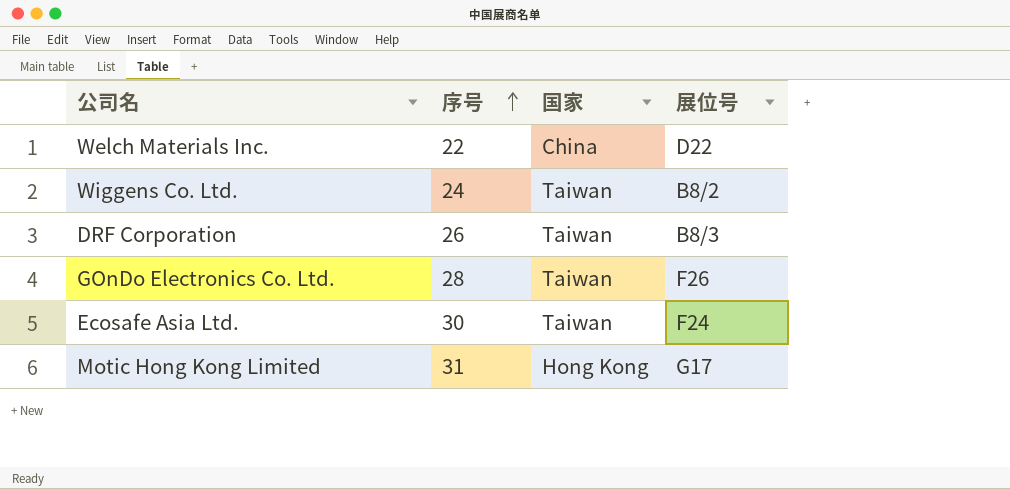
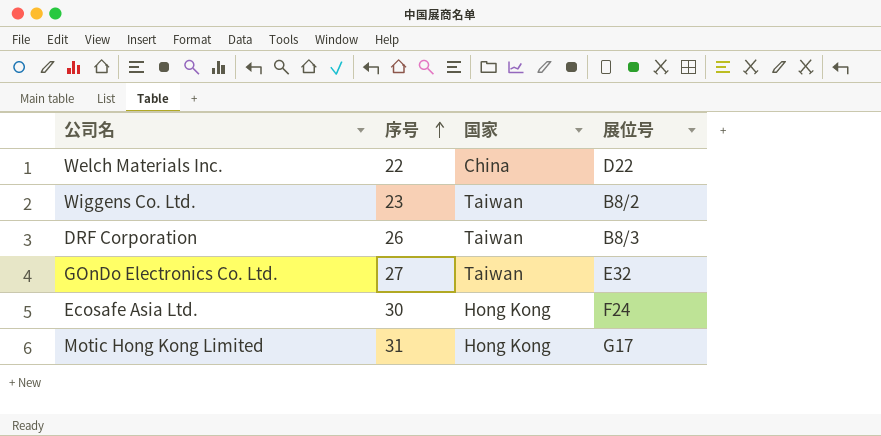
Wiggens Co. Ltd. | 序号: 24 -> 23
GOnDo Electronics Co. Ltd. | 序号: 28 -> 27
GOnDo Electronics Co. Ltd. | 展位号: F26 -> E32
Ecosafe Asia Ltd. | 国家: Taiwan -> Hong Kong

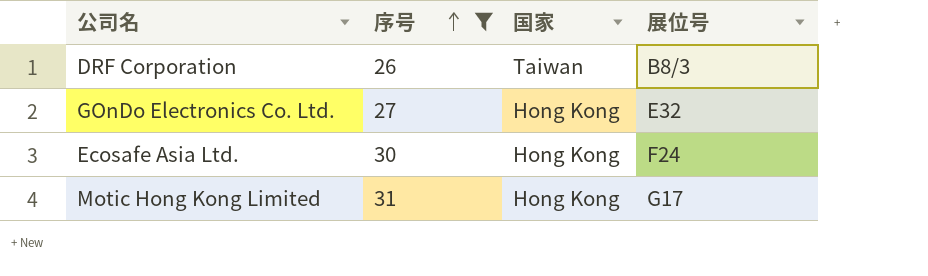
filter: none -> 序号 >= 26
GOnDo Electronics Co. Ltd. | 国家: Taiwan -> Hong Kong

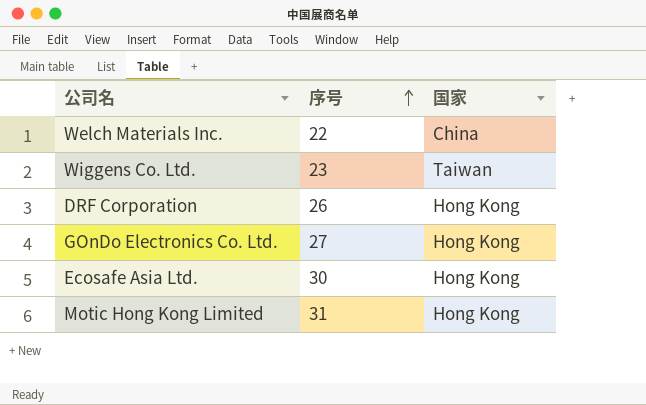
filter: 序号 >= 26 -> none
column 展位号 | position: 4 -> none
DRF Corporation | 国家: Taiwan -> Hong Kong

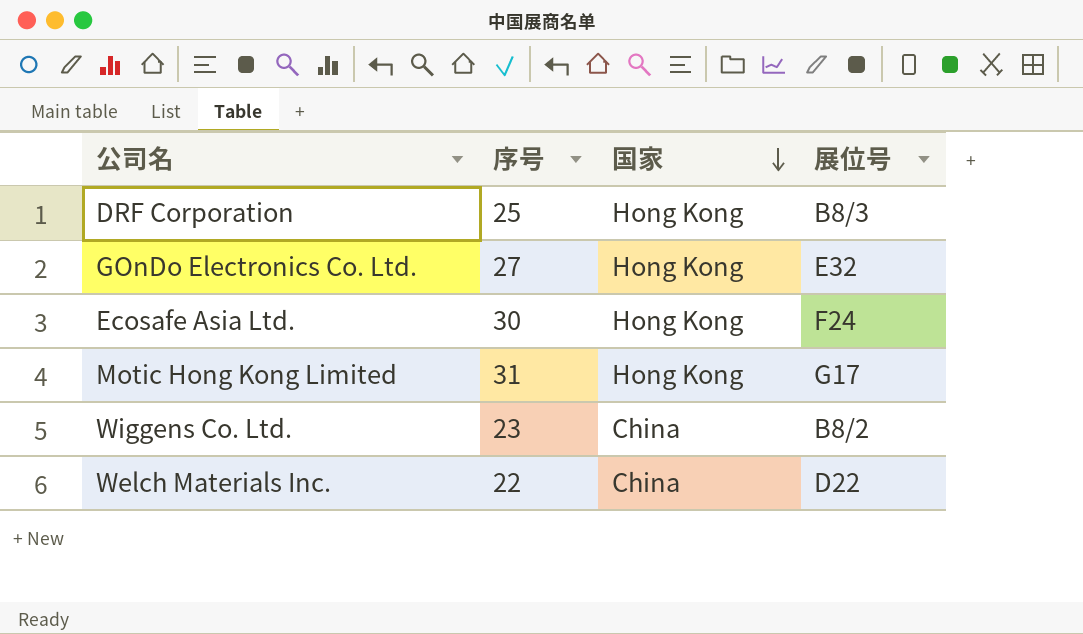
row order: 序号 ascending -> 国家 descending
column 展位号 | position: none -> 4
DRF Corporation | 序号: 26 -> 25
Wiggens Co. Ltd. | 国家: Taiwan -> China

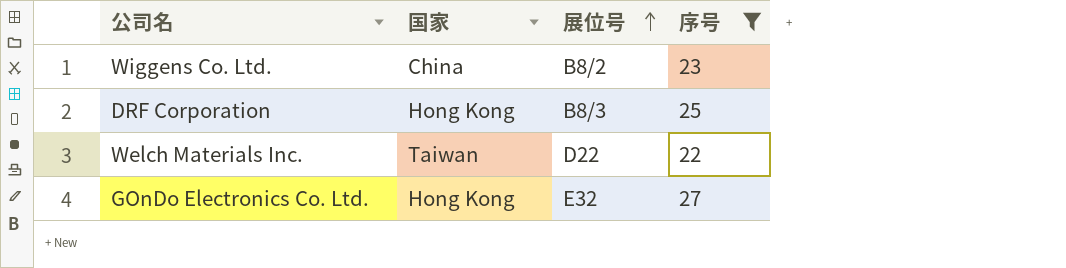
filter: none -> 序号 <= 27
row order: 国家 descending -> 展位号 ascending
column 序号 | position: 2 -> 4
Welch Materials Inc. | 国家: China -> Taiwan

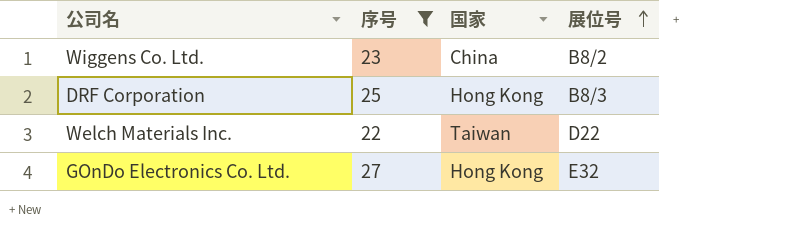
column 序号 | position: 4 -> 2

